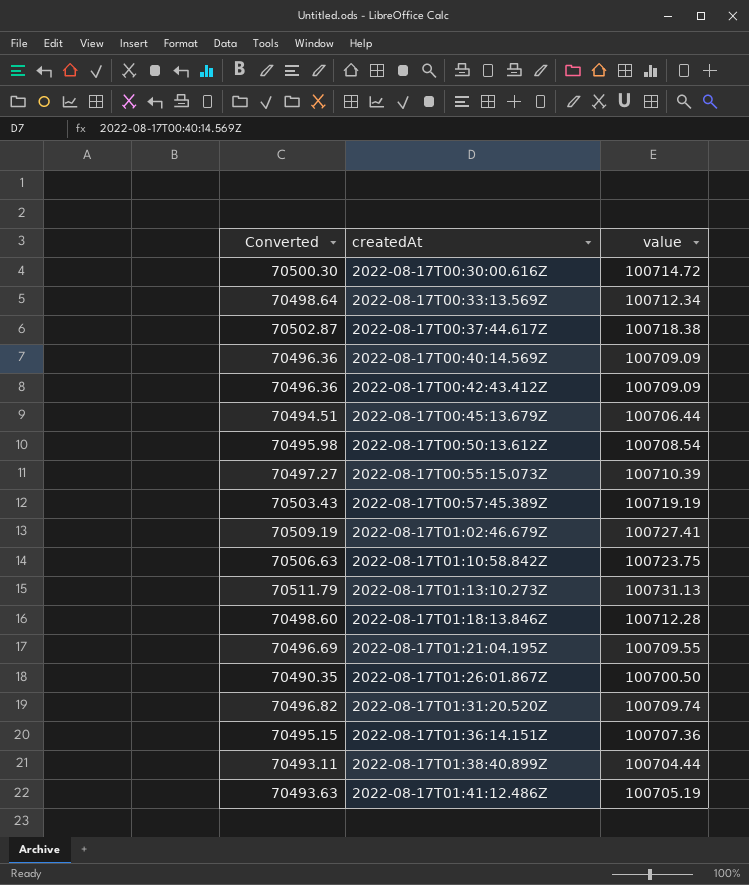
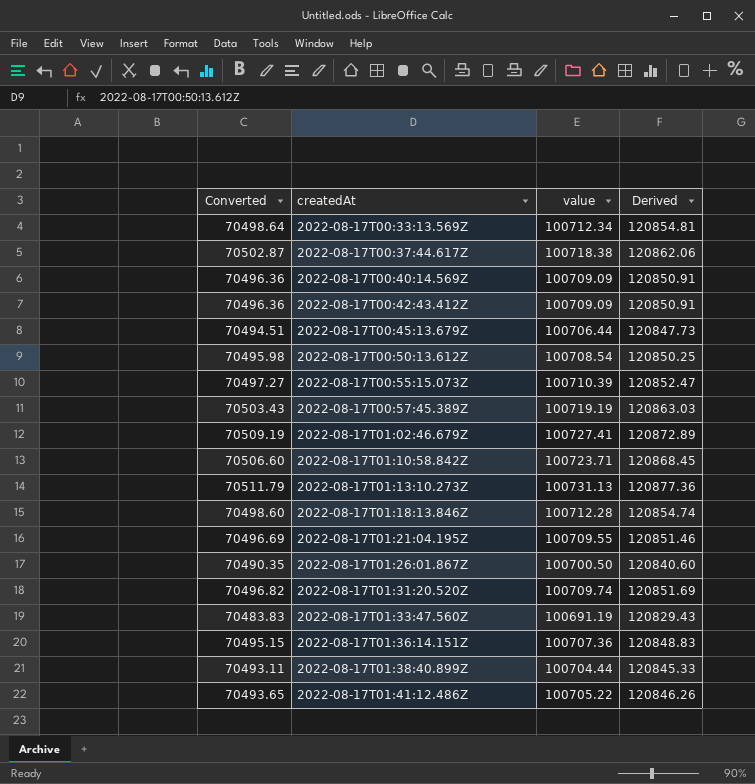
column Derived | formula: none -> [value] * 1.2
row 2022-08-17T00:30:00.616Z: 70500.30 | 100714.72 -> none
2022-08-17T01:10:58.842Z | Converted: 70506.63 -> 70506.60
2022-08-17T01:10:58.842Z | value: 100723.75 -> 100723.71
row 2022-08-17T01:33:47.560Z: none -> 70483.83 | 100691.19 | 120829.43
2022-08-17T01:41:12.486Z | Converted: 70493.63 -> 70493.65
2022-08-17T01:41:12.486Z | value: 100705.19 -> 100705.22

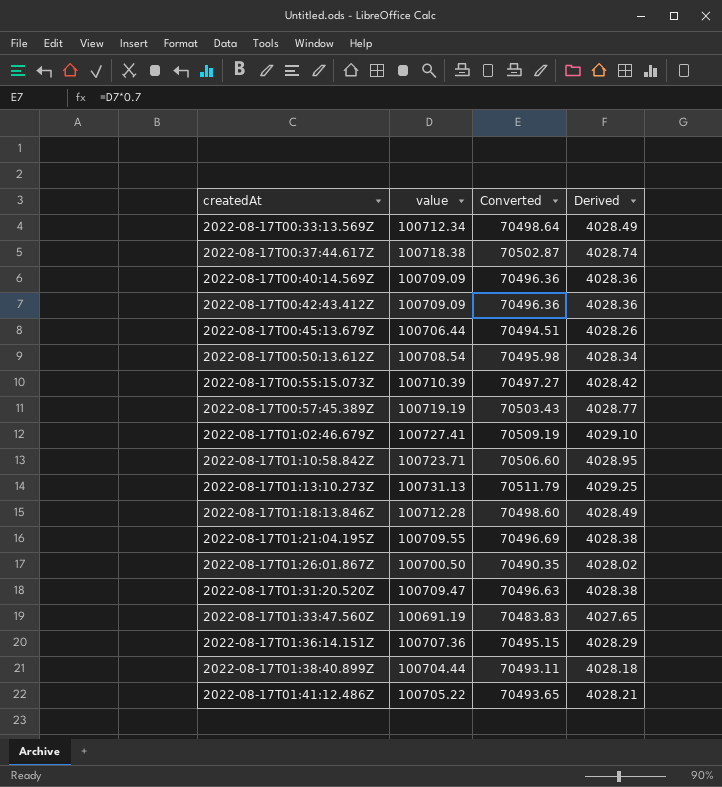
column Converted | position: 1 -> 3
column Derived | formula: [value] * 1.2 -> [value] * 0.04
2022-08-17T01:31:20.520Z | value: 100709.74 -> 100709.47
2022-08-17T01:31:20.520Z | Converted: 70496.82 -> 70496.63

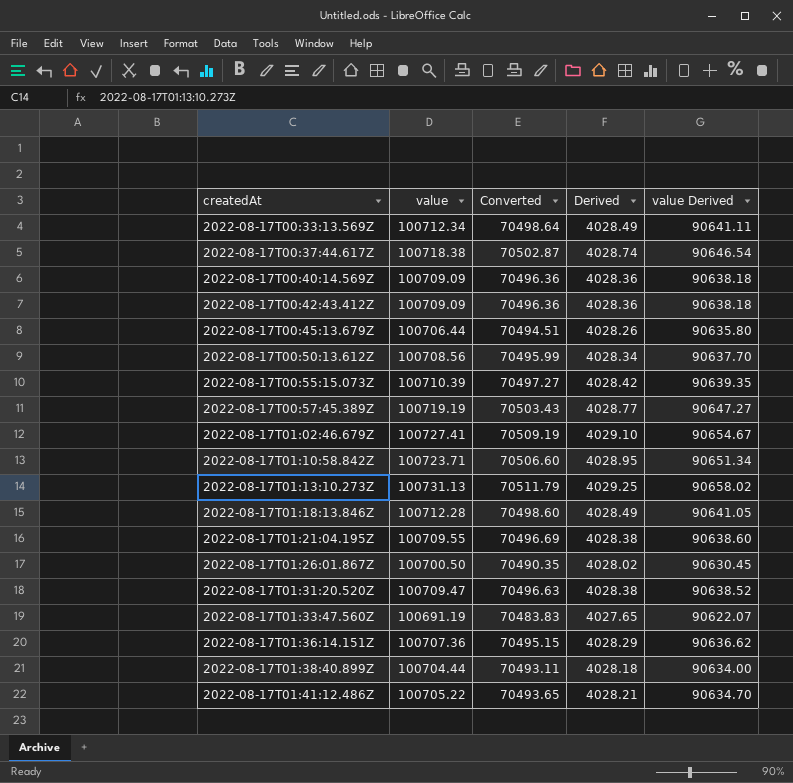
column value Derived | formula: none -> [value] * 0.9
2022-08-17T00:50:13.612Z | value: 100708.54 -> 100708.56
2022-08-17T00:50:13.612Z | Converted: 70495.98 -> 70495.99

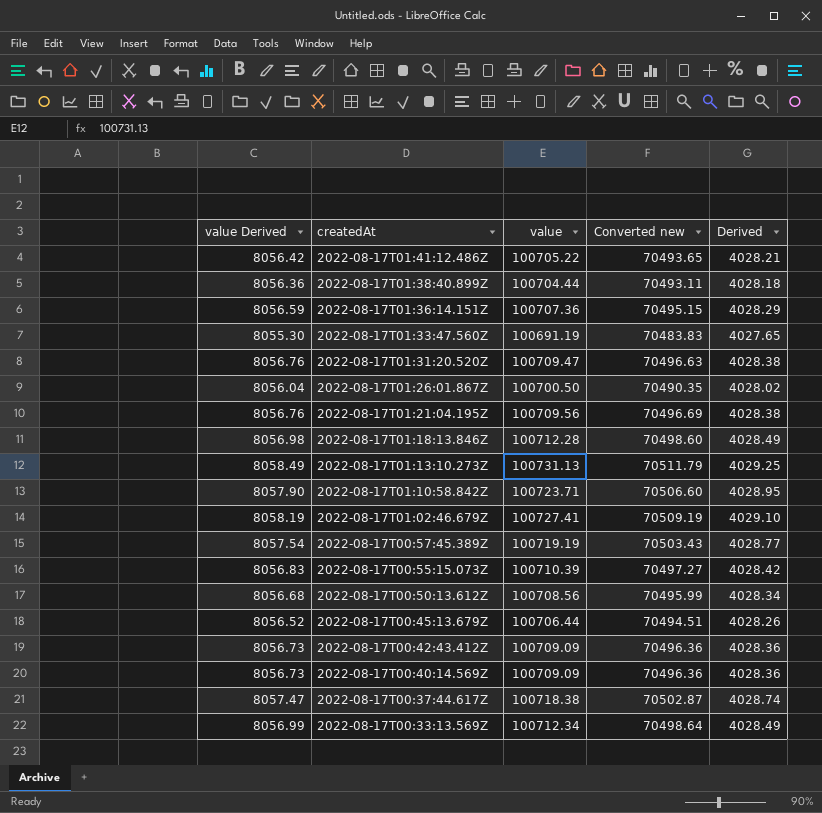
row order: createdAt ascending -> createdAt descending
column value Derived | formula: [value] * 0.9 -> [value] * 0.08
column value Derived | position: 5 -> 1
column name: Converted -> Converted new
2022-08-17T01:21:04.195Z | value: 100709.55 -> 100709.56

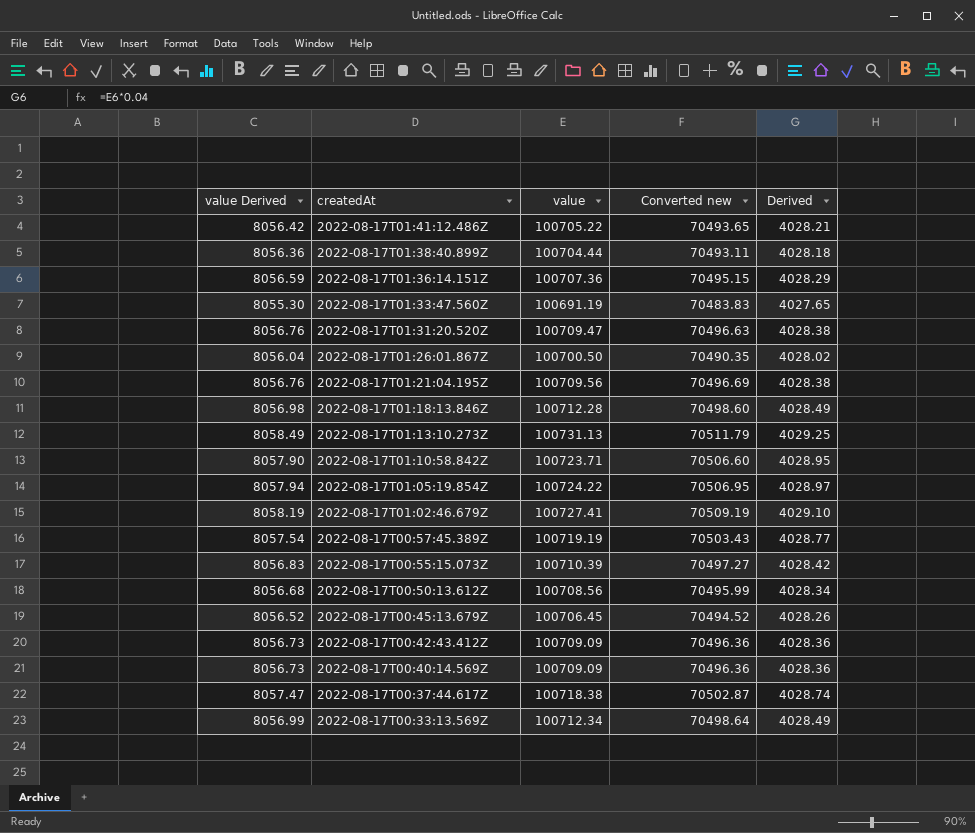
row 2022-08-17T01:05:19.854Z: none -> 8057.94 | 100724.22 | 70506.95 | 4028.97
2022-08-17T00:45:13.679Z | value: 100706.44 -> 100706.45
2022-08-17T00:45:13.679Z | Converted new: 70494.51 -> 70494.52

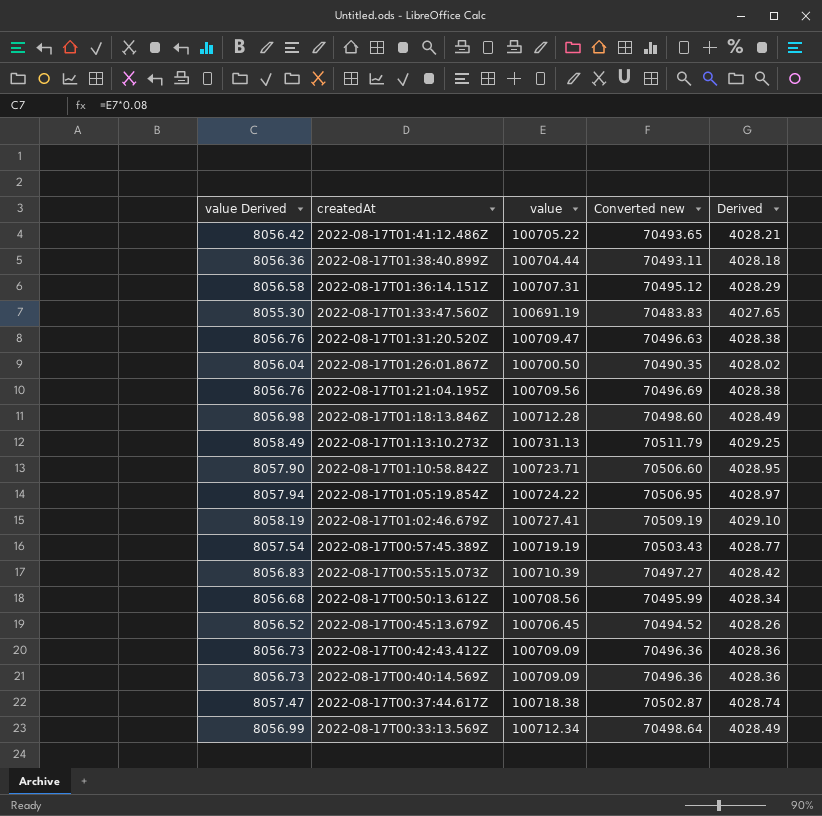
2022-08-17T01:36:14.151Z | value Derived: 8056.59 -> 8056.58
2022-08-17T01:36:14.151Z | value: 100707.36 -> 100707.31
2022-08-17T01:36:14.151Z | Converted new: 70495.15 -> 70495.12

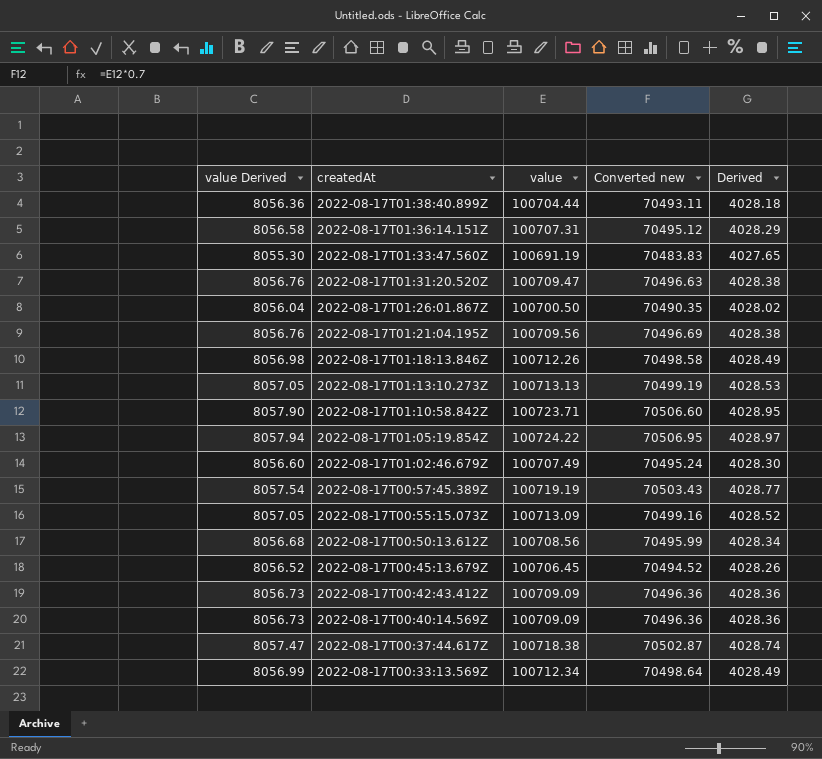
row 2022-08-17T01:41:12.486Z: 8056.42 | 100705.22 | 70493.65 | 4028.21 -> none
2022-08-17T01:18:13.846Z | value: 100712.28 -> 100712.26
2022-08-17T01:18:13.846Z | Converted new: 70498.60 -> 70498.58
2022-08-17T01:13:10.273Z | value Derived: 8058.49 -> 8057.05
2022-08-17T01:13:10.273Z | value: 100731.13 -> 100713.13
2022-08-17T01:13:10.273Z | Converted new: 70511.79 -> 70499.19
2022-08-17T01:13:10.273Z | Derived: 4029.25 -> 4028.53
2022-08-17T01:02:46.679Z | value Derived: 8058.19 -> 8056.60
2022-08-17T01:02:46.679Z | value: 100727.41 -> 100707.49
2022-08-17T01:02:46.679Z | Converted new: 70509.19 -> 70495.24
2022-08-17T01:02:46.679Z | Derived: 4029.10 -> 4028.30
2022-08-17T00:55:15.073Z | value Derived: 8056.83 -> 8057.05
2022-08-17T00:55:15.073Z | value: 100710.39 -> 100713.09
2022-08-17T00:55:15.073Z | Converted new: 70497.27 -> 70499.16
2022-08-17T00:55:15.073Z | Derived: 4028.42 -> 4028.52

